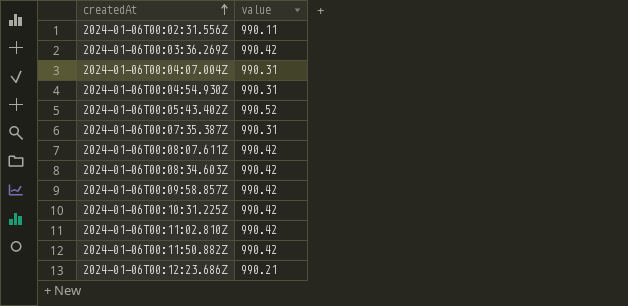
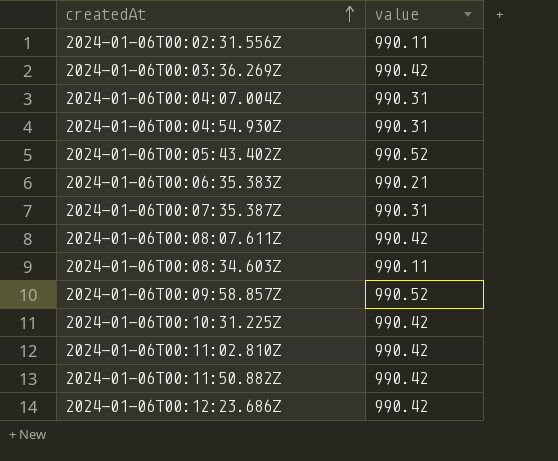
row 2024-01-06T00:06:35.383Z: none -> 990.21
2024-01-06T00:08:34.603Z | value: 990.42 -> 990.11
2024-01-06T00:09:58.857Z | value: 990.42 -> 990.52
2024-01-06T00:12:23.686Z | value: 990.21 -> 990.42

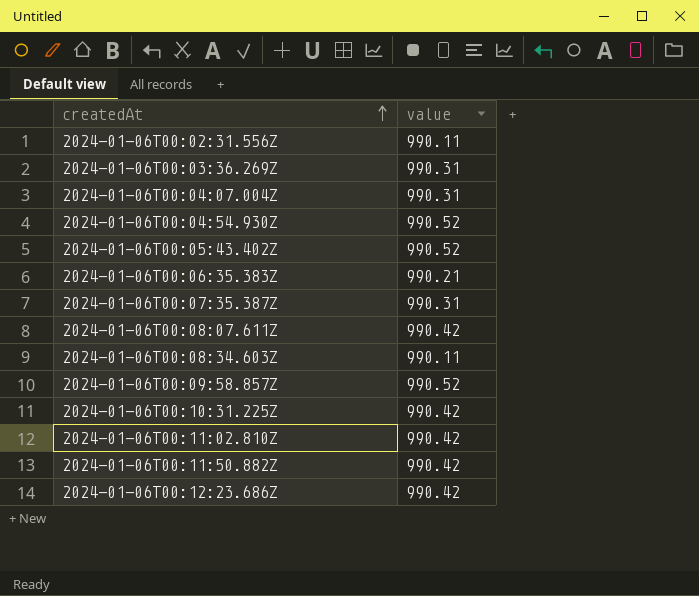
2024-01-06T00:03:36.269Z | value: 990.42 -> 990.31
2024-01-06T00:04:54.930Z | value: 990.31 -> 990.52

